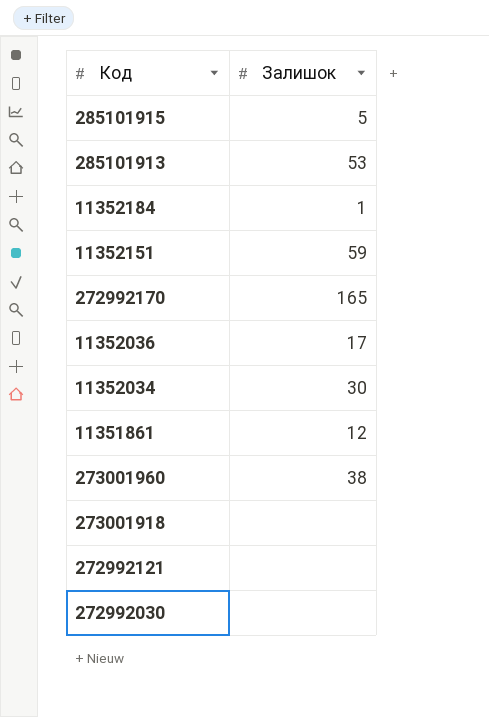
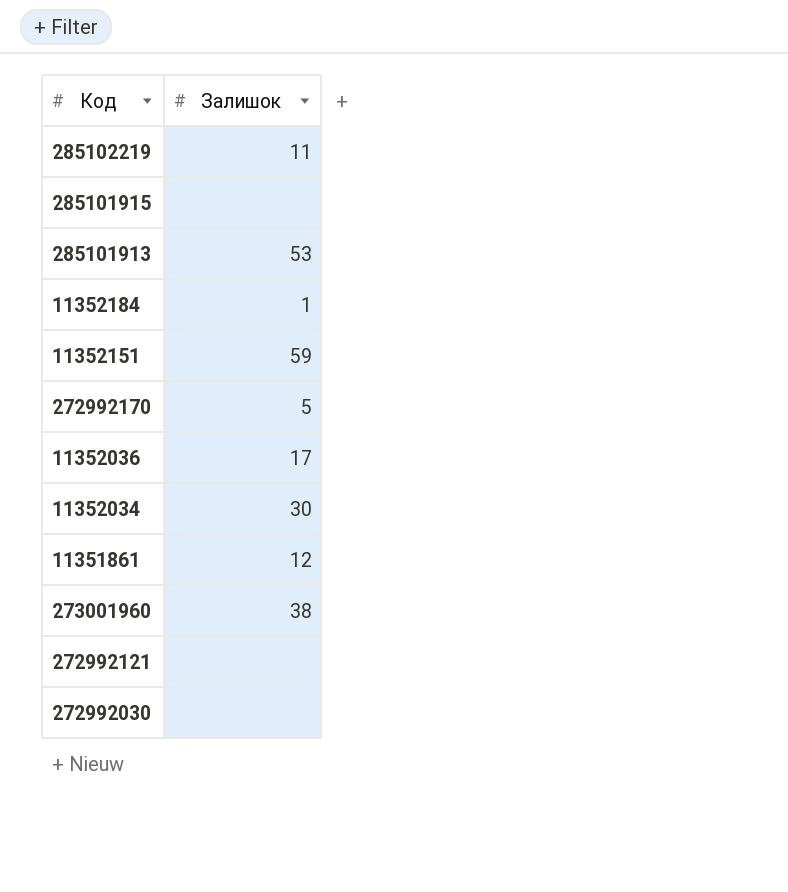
row 273001918: none -> none
row 285102219: none -> 11
285101915 | Залишок: 5 -> none
272992170 | Залишок: 165 -> 5

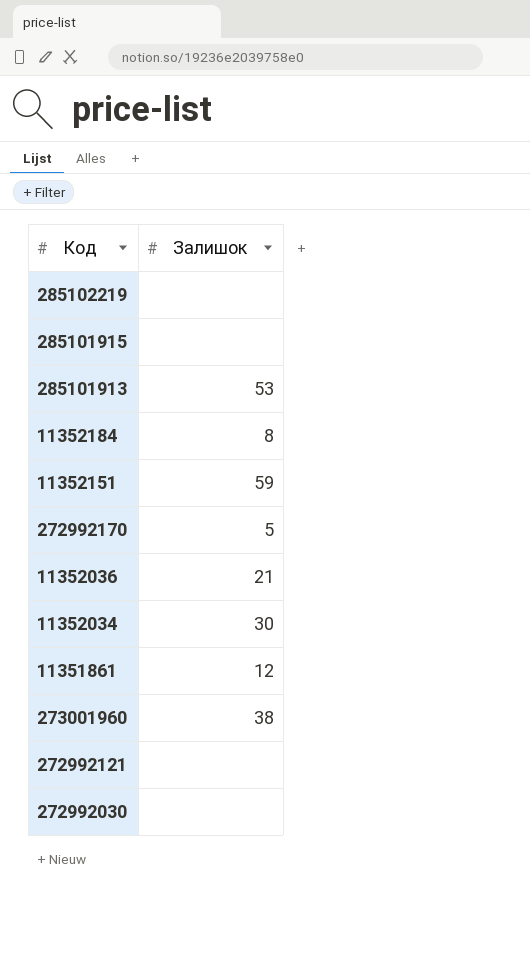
285102219 | Залишок: 11 -> none
11352184 | Залишок: 1 -> 8
11352036 | Залишок: 17 -> 21

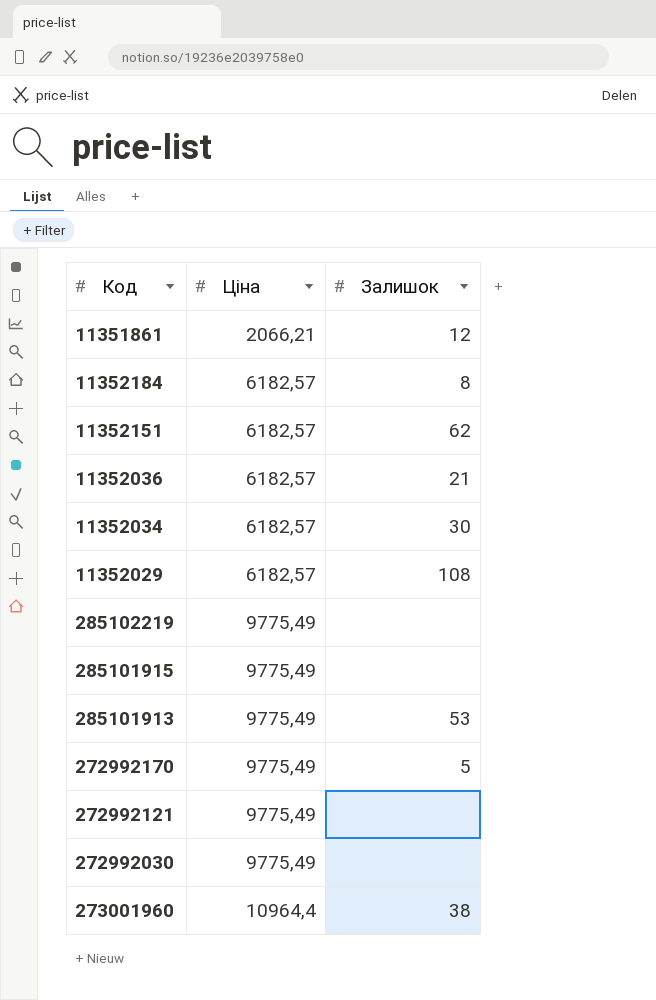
row order: none -> Ціна ascending
column Ціна | position: none -> 2
11352151 | Залишок: 59 -> 62
row 11352029: none -> 6182,57 | 108

